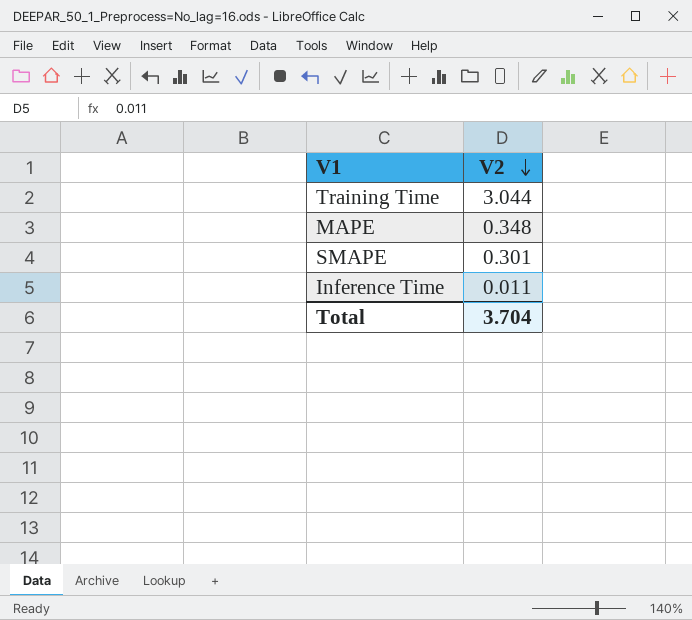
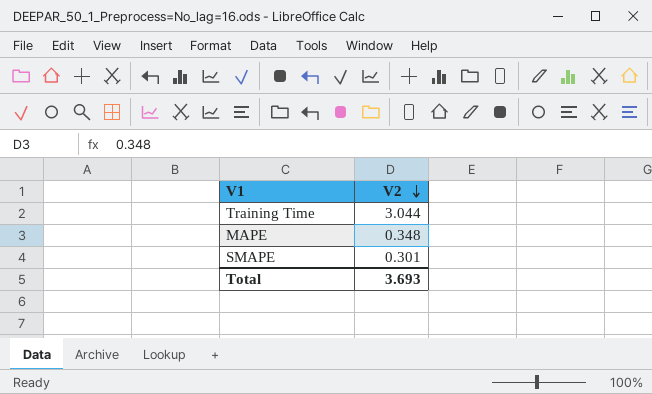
row Inference Time: 0.011 -> none
Total | V2: 3.704 -> 3.693

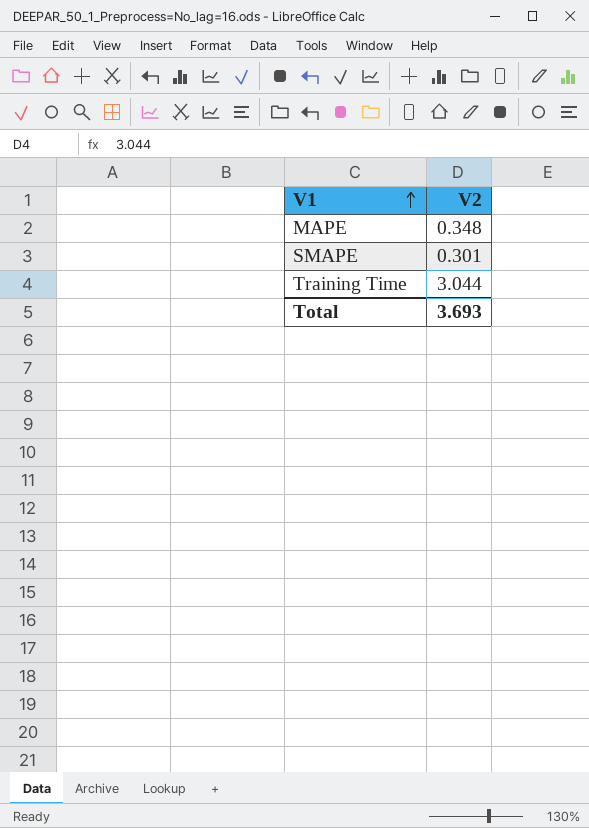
row order: V2 descending -> V1 ascending

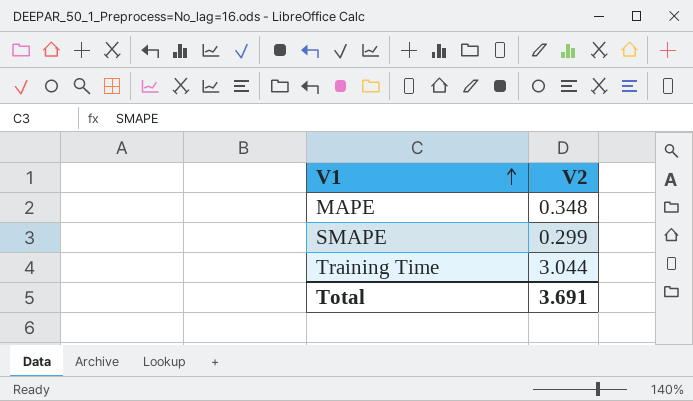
SMAPE | V2: 0.301 -> 0.299
Total | V2: 3.693 -> 3.691

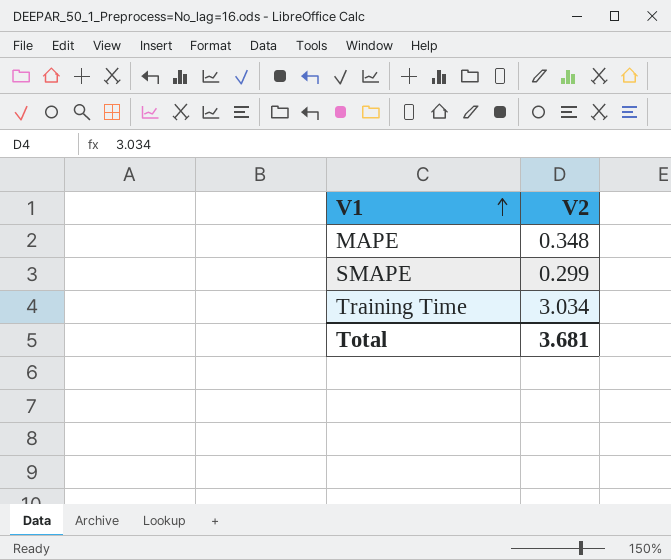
Training Time | V2: 3.044 -> 3.034
Total | V2: 3.691 -> 3.681

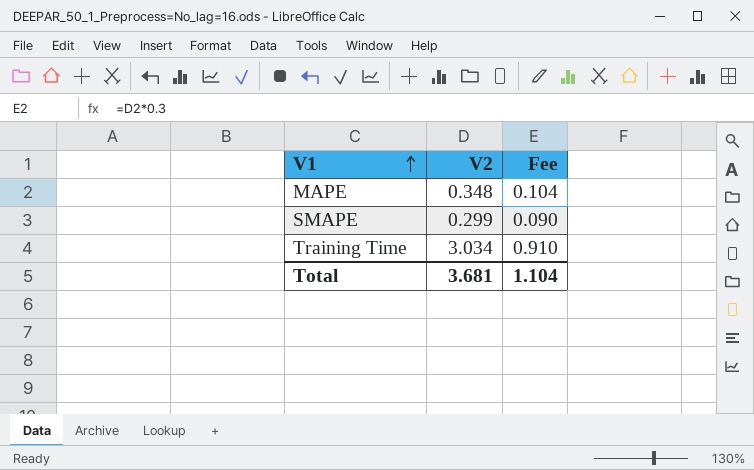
column Fee | formula: none -> [V2] * 0.3

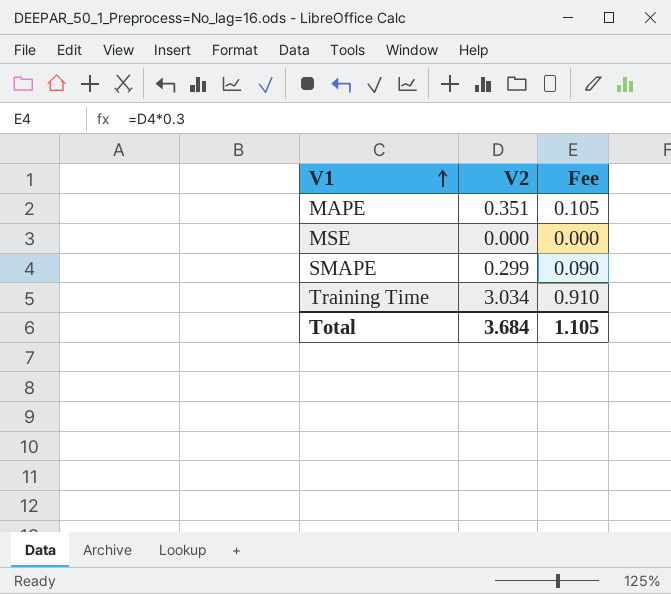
MAPE | V2: 0.348 -> 0.351
MAPE | Fee: 0.104 -> 0.105
row MSE: none -> 0.000 | 0.000
Total | V2: 3.681 -> 3.684
Total | Fee: 1.104 -> 1.105

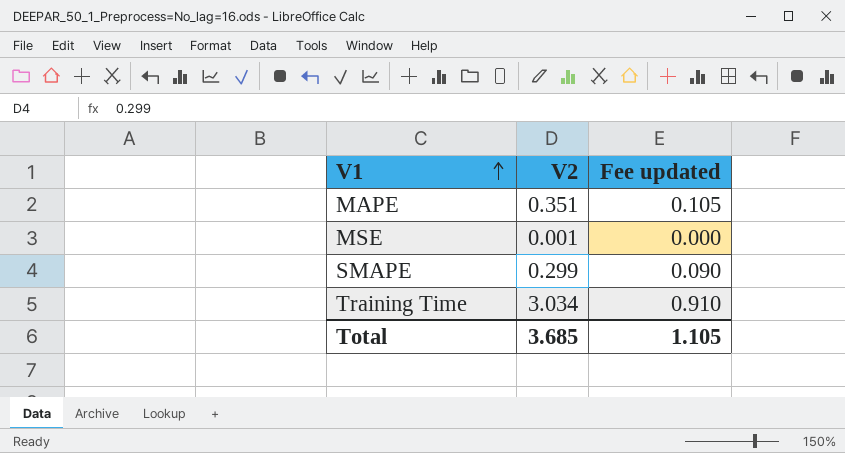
column name: Fee -> Fee updated
MSE | V2: 0.000 -> 0.001
Total | V2: 3.684 -> 3.685

